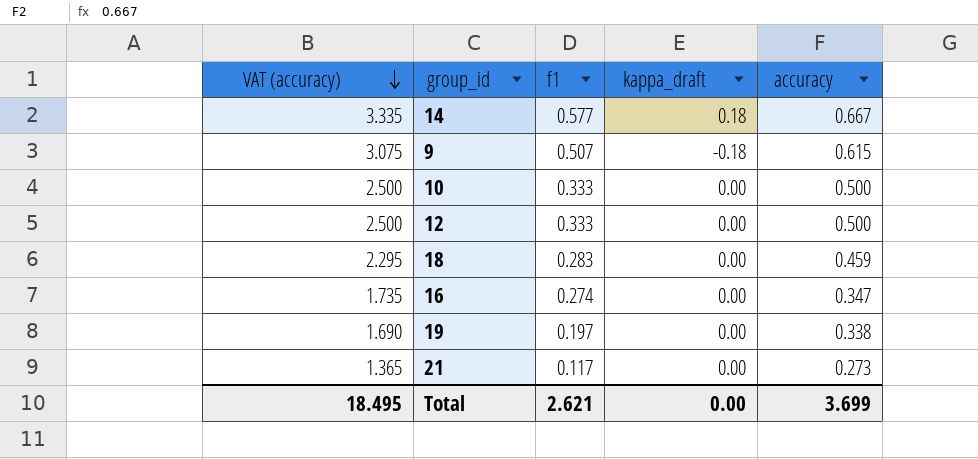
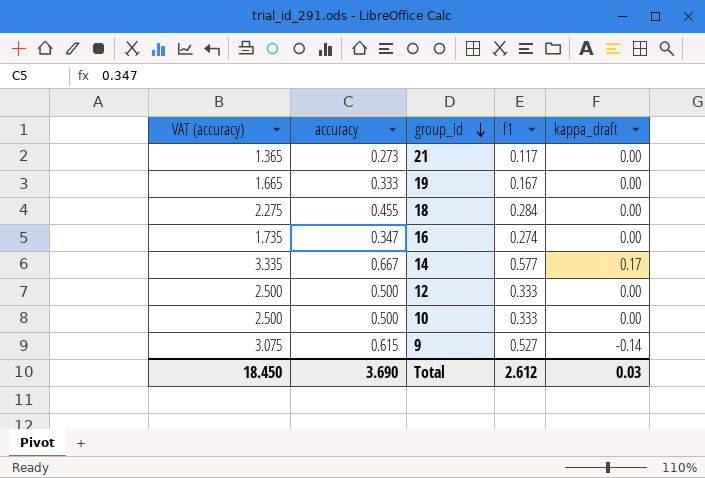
row order: VAT (accuracy) descending -> group_id descending
column accuracy | position: 5 -> 2
19 | VAT (accuracy): 1.690 -> 1.665
19 | accuracy: 0.338 -> 0.333
19 | f1: 0.197 -> 0.167
18 | VAT (accuracy): 2.295 -> 2.275
18 | accuracy: 0.459 -> 0.455
18 | f1: 0.283 -> 0.284
14 | kappa_draft: 0.18 -> 0.17
9 | f1: 0.507 -> 0.527
9 | kappa_draft: -0.18 -> -0.14
Total | VAT (accuracy): 18.495 -> 18.450
Total | accuracy: 3.699 -> 3.690
Total | f1: 2.621 -> 2.612
Total | kappa_draft: 0.00 -> 0.03

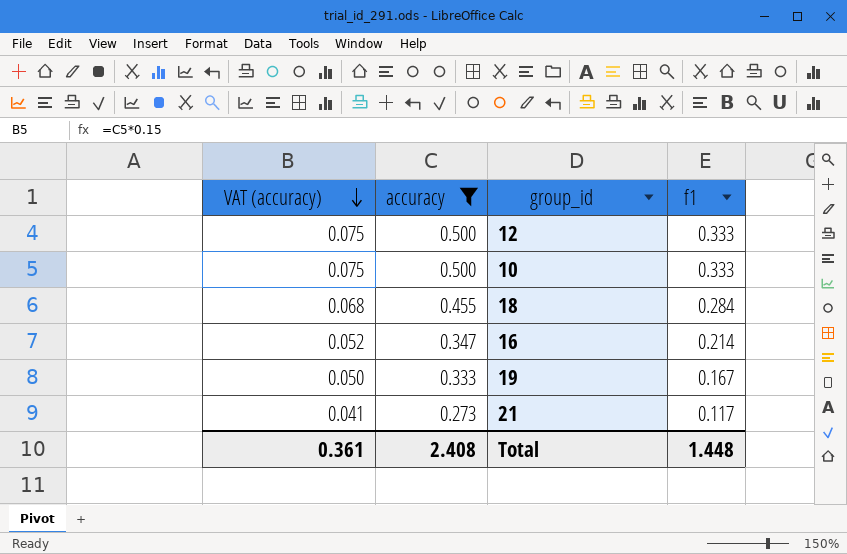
filter: none -> accuracy <= 0.500
row order: group_id descending -> VAT (accuracy) descending
column kappa_draft | position: 5 -> none
column VAT (accuracy) | formula: [accuracy] * 5 -> [accuracy] * 0.15
16 | f1: 0.274 -> 0.214
Total | VAT (accuracy): 18.450 -> 0.361
Total | accuracy: 3.690 -> 2.408
Total | f1: 2.612 -> 1.448

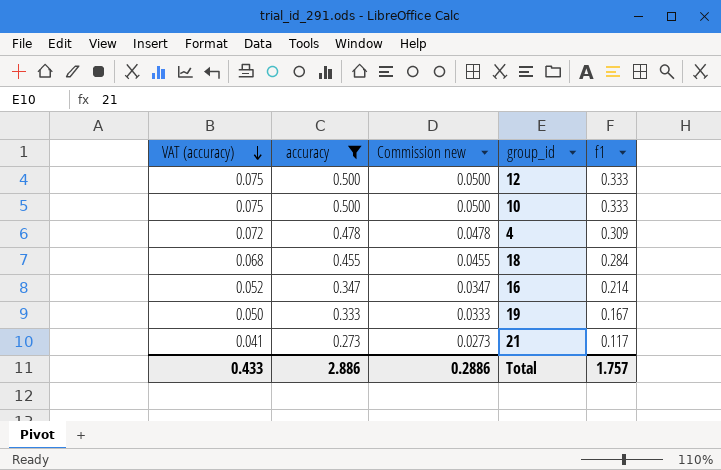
column Commission new | formula: none -> [accuracy] * 0.1
row 4: none -> 0.072 | 0.478 | 0.0478 | 0.309
Total | VAT (accuracy): 0.361 -> 0.433
Total | accuracy: 2.408 -> 2.886
Total | f1: 1.448 -> 1.757

